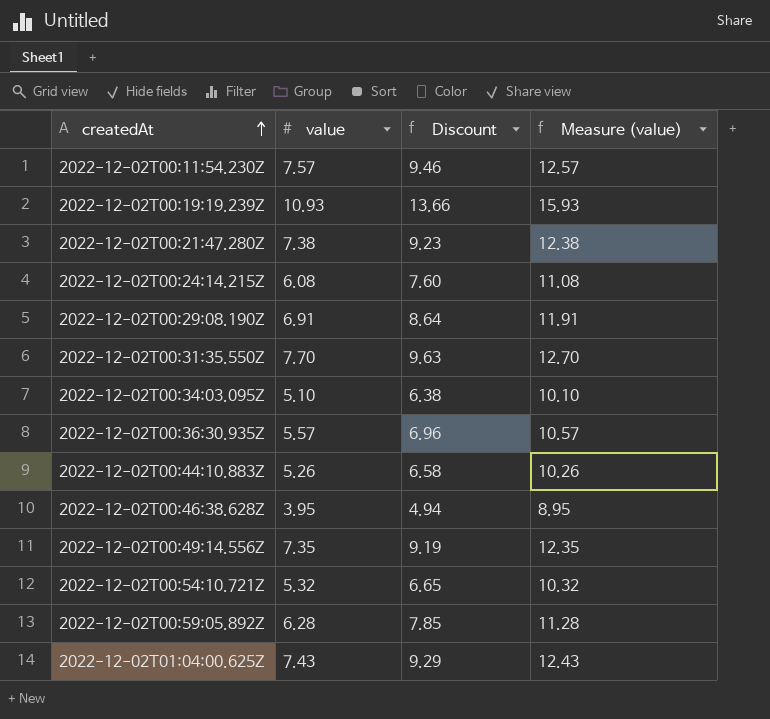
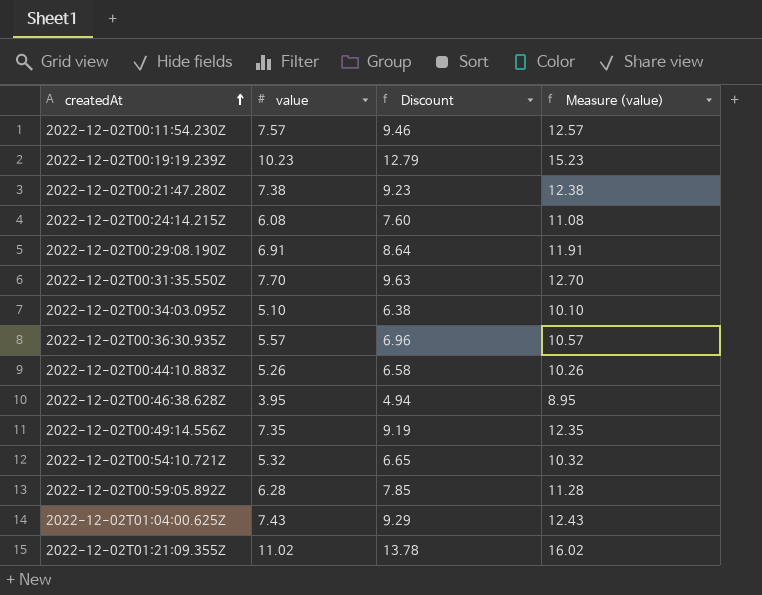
2022-12-02T00:19:19.239Z | value: 10.93 -> 10.23
2022-12-02T00:19:19.239Z | Discount: 13.66 -> 12.79
2022-12-02T00:19:19.239Z | Measure (value): 15.93 -> 15.23
row 2022-12-02T01:21:09.355Z: none -> 11.02 | 13.78 | 16.02

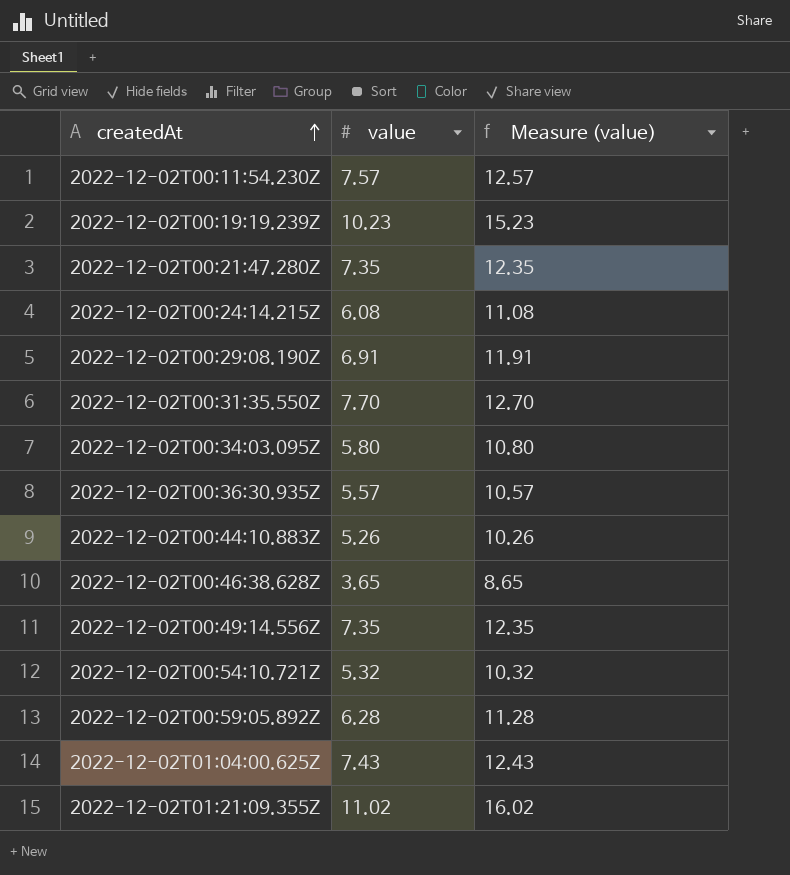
column Discount | formula: [value] * 1.25 -> none
2022-12-02T00:21:47.280Z | value: 7.38 -> 7.35
2022-12-02T00:21:47.280Z | Measure (value): 12.38 -> 12.35
2022-12-02T00:34:03.095Z | value: 5.10 -> 5.80
2022-12-02T00:34:03.095Z | Measure (value): 10.10 -> 10.80
2022-12-02T00:46:38.628Z | value: 3.95 -> 3.65
2022-12-02T00:46:38.628Z | Measure (value): 8.95 -> 8.65

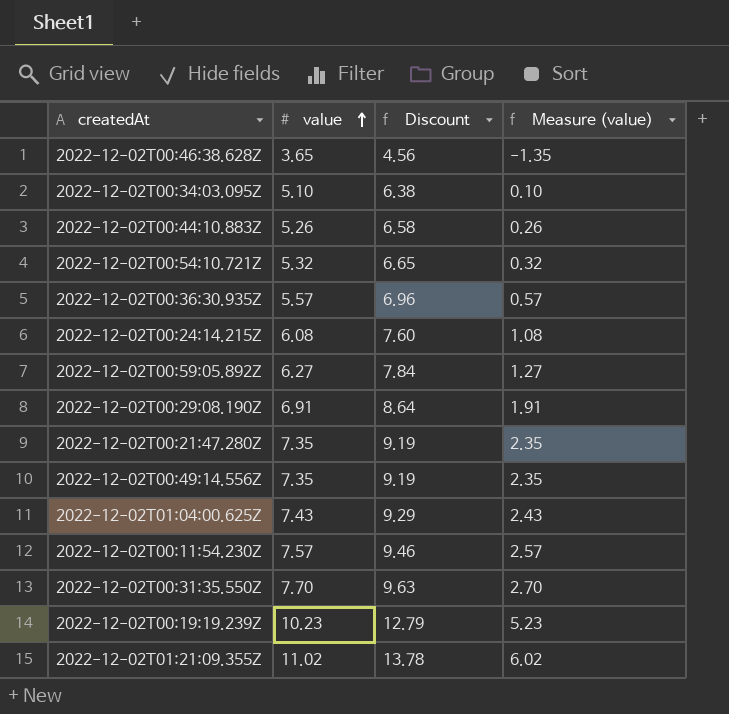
row order: createdAt ascending -> value ascending
column Discount | formula: none -> [value] * 1.25
column Measure (value) | formula: [value] + 5 -> [value] - 5
2022-12-02T00:34:03.095Z | value: 5.80 -> 5.10
2022-12-02T00:59:05.892Z | value: 6.28 -> 6.27

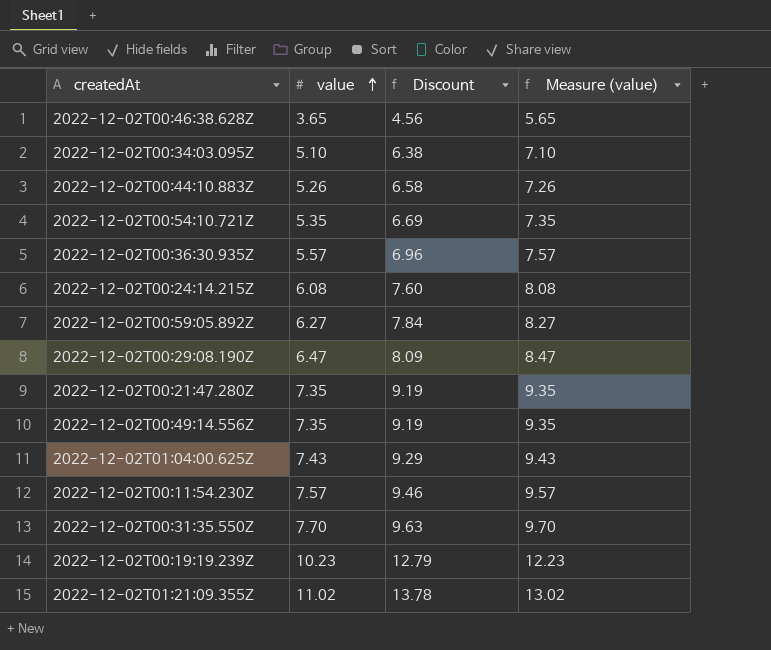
column Measure (value) | formula: [value] - 5 -> [value] + 2
2022-12-02T00:54:10.721Z | value: 5.32 -> 5.35
2022-12-02T00:54:10.721Z | Discount: 6.65 -> 6.69
2022-12-02T00:29:08.190Z | value: 6.91 -> 6.47
2022-12-02T00:29:08.190Z | Discount: 8.64 -> 8.09

